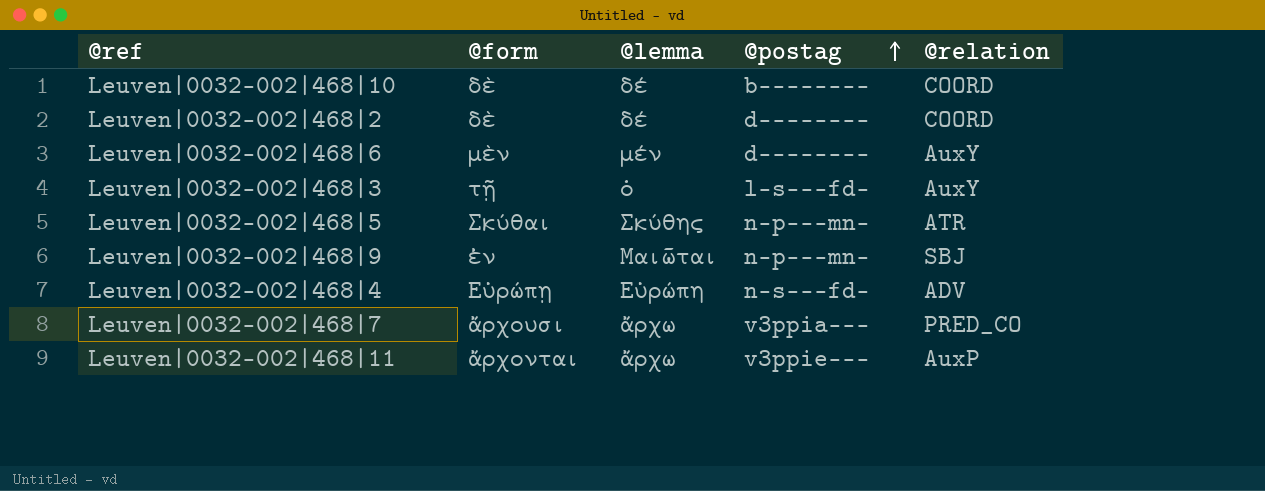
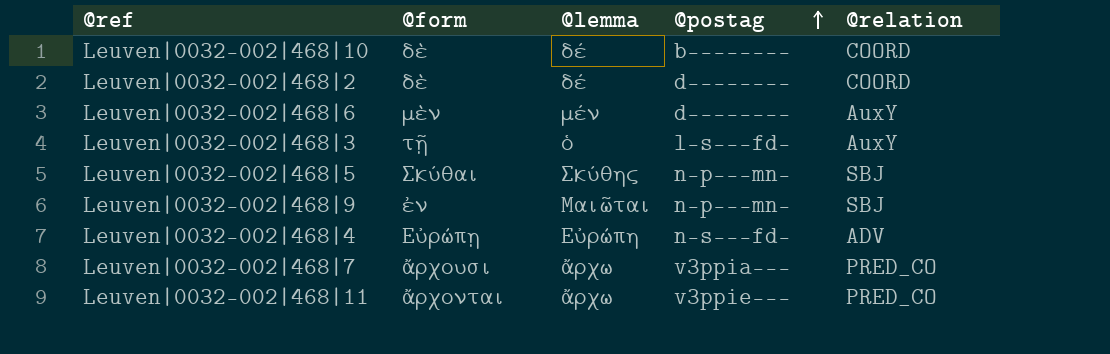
Leuven|0032-002|468|5 | @relation: ATR -> SBJ
Leuven|0032-002|468|11 | @relation: AuxP -> PRED_CO

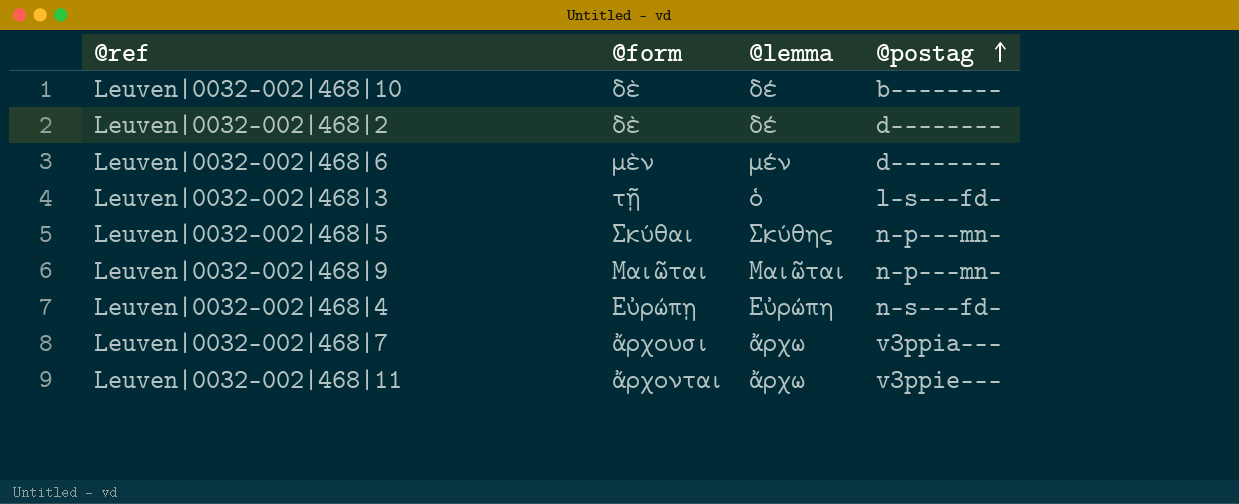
column @relation | position: 5 -> none
Leuven|0032-002|468|9 | @form: ἐν -> Μαιῶται

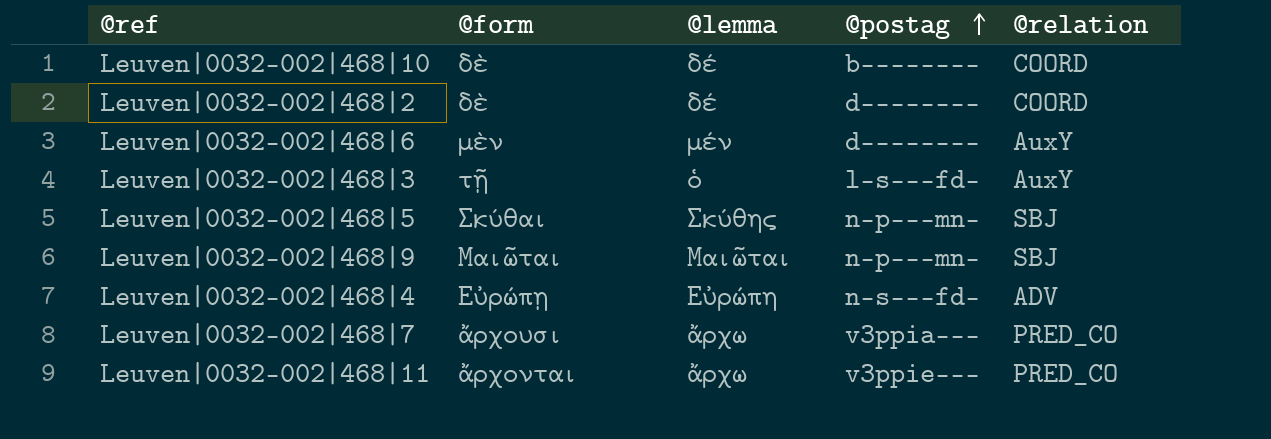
column @relation | position: none -> 5

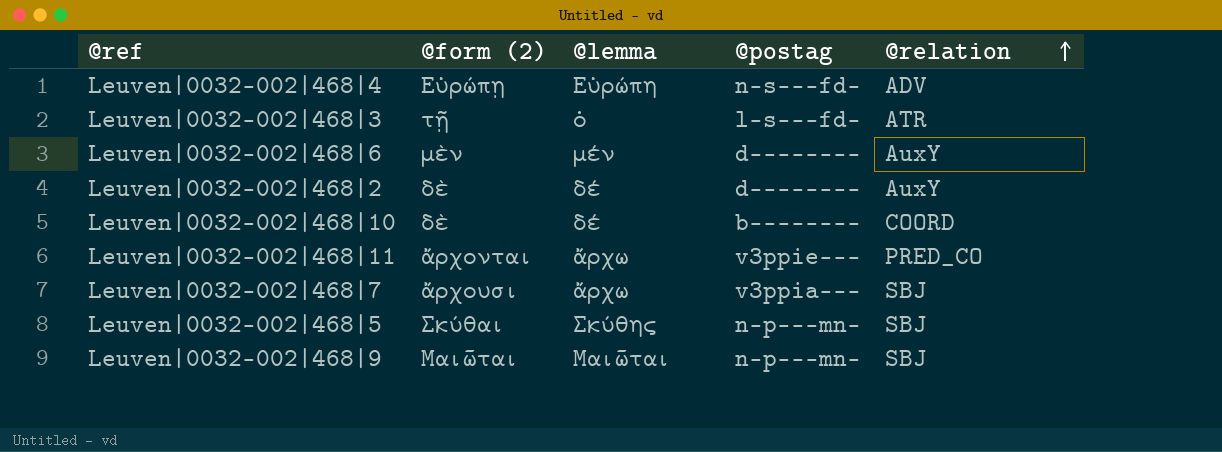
row order: @postag ascending -> @relation ascending
column name: @form -> @form (2)
Leuven|0032-002|468|3 | @relation: AuxY -> ATR
Leuven|0032-002|468|2 | @relation: COORD -> AuxY
Leuven|0032-002|468|7 | @relation: PRED_CO -> SBJ

